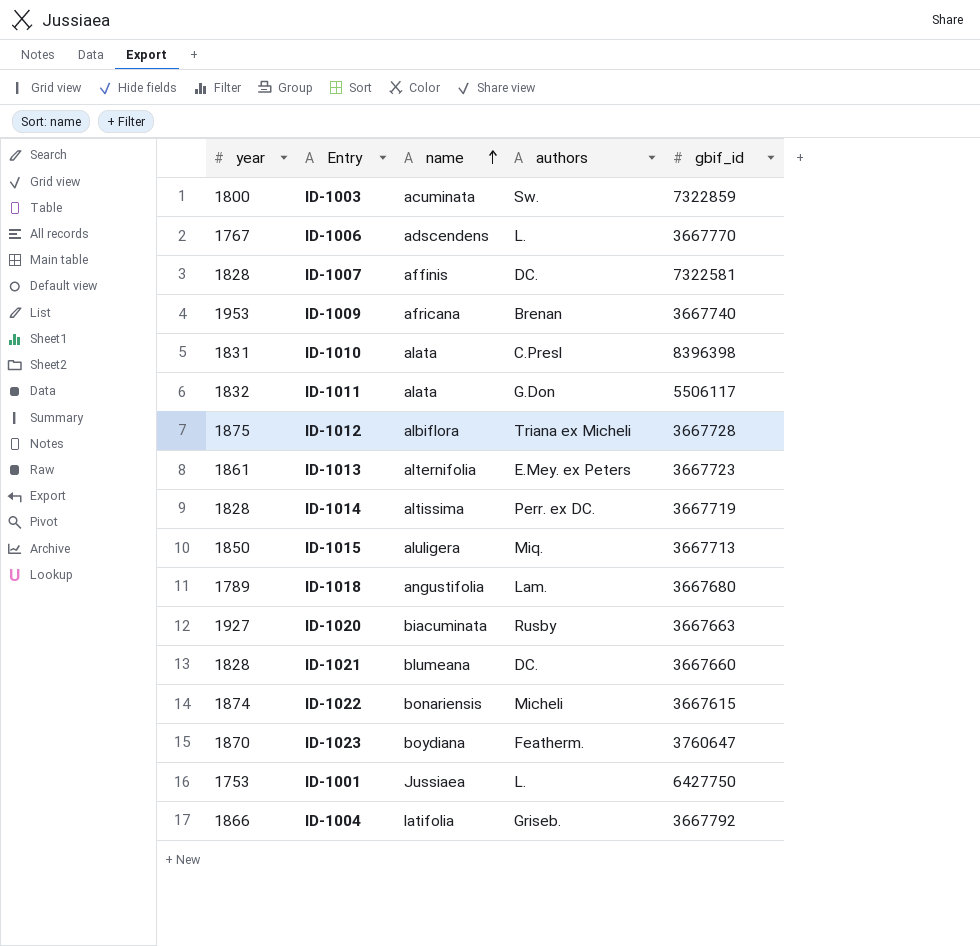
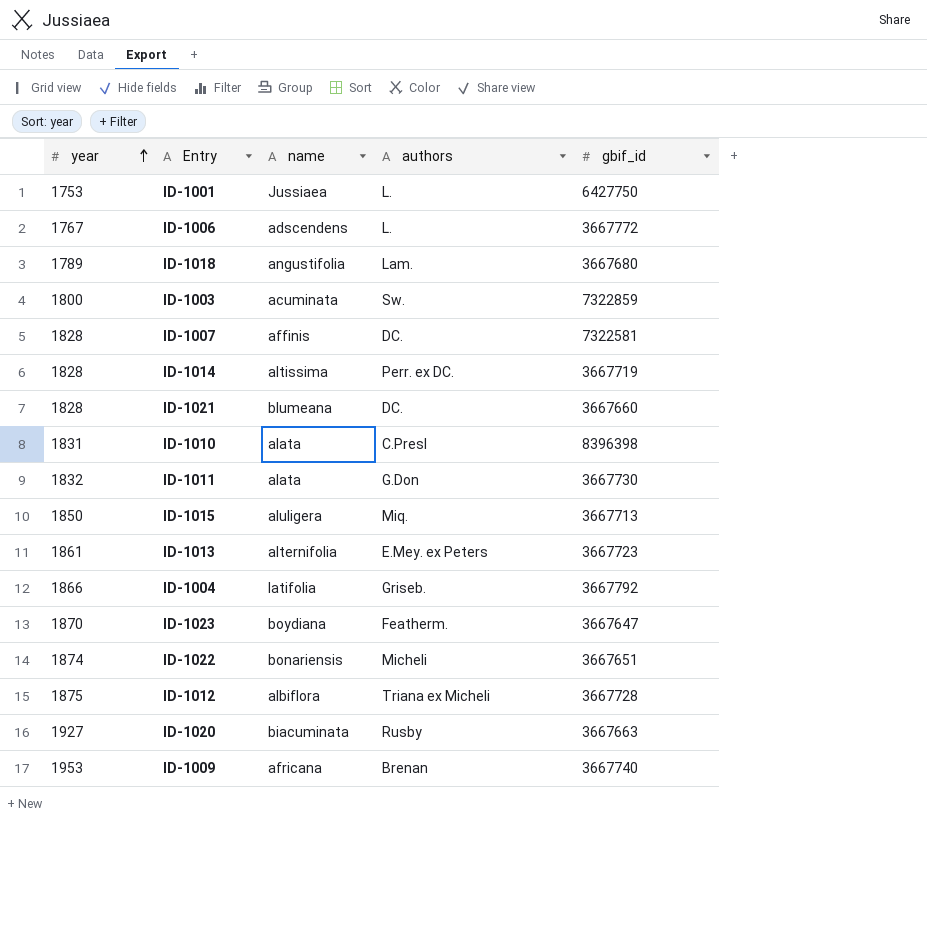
row order: name ascending -> year ascending
ID-1006 | gbif_id: 3667770 -> 3667772
ID-1011 | gbif_id: 5506117 -> 3667730
ID-1023 | gbif_id: 3760647 -> 3667647
ID-1022 | gbif_id: 3667615 -> 3667651

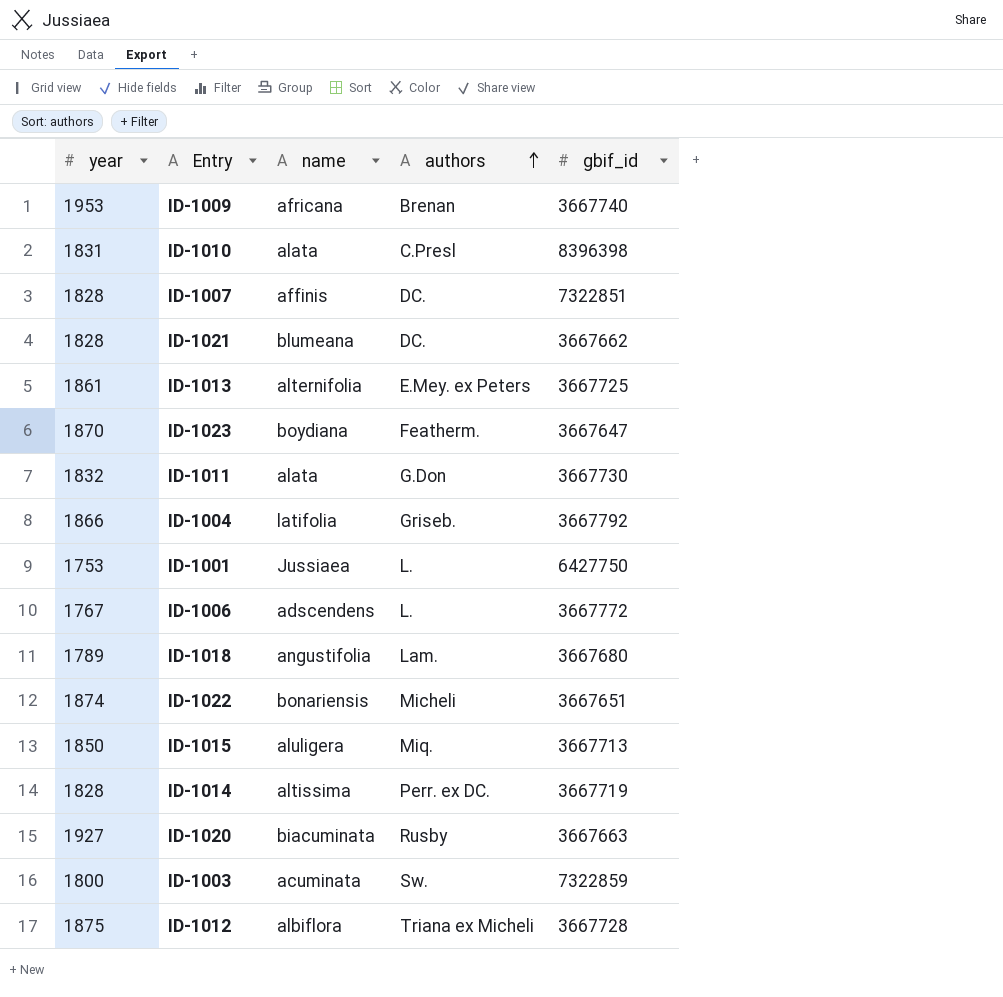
row order: year ascending -> authors ascending
ID-1007 | gbif_id: 7322581 -> 7322851
ID-1021 | gbif_id: 3667660 -> 3667662
ID-1013 | gbif_id: 3667723 -> 3667725

